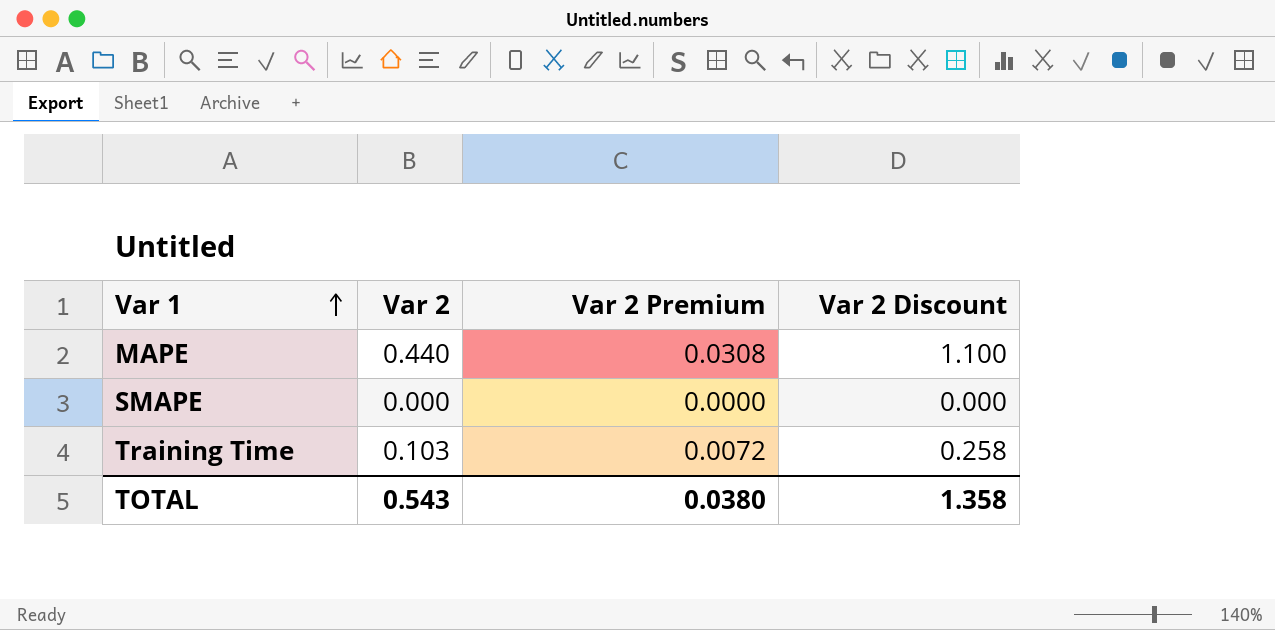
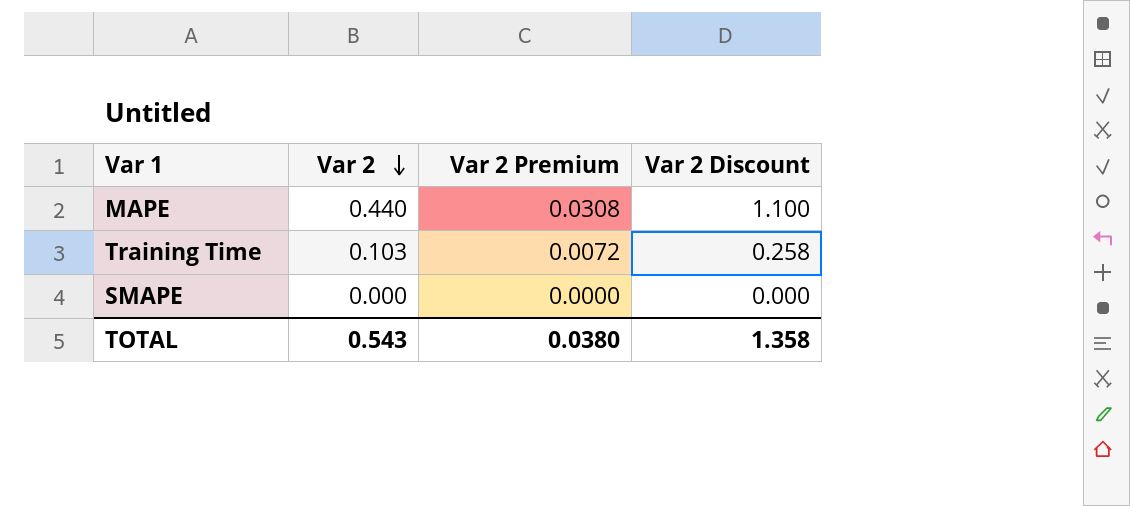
row order: Var 1 ascending -> Var 2 descending

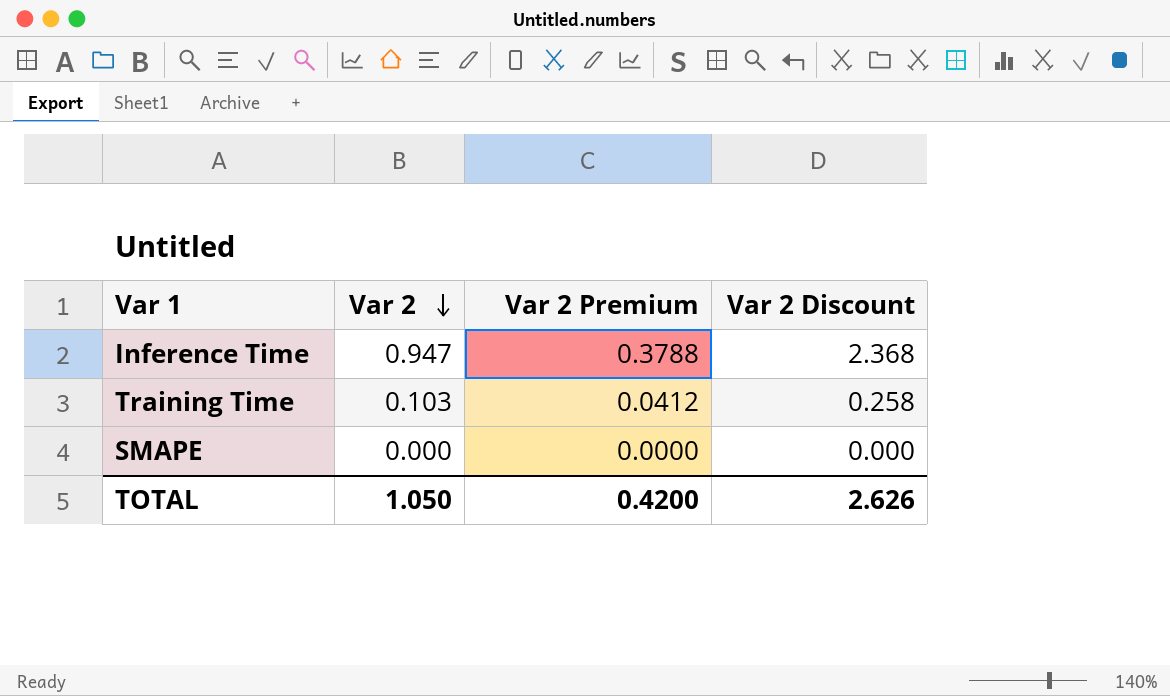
column Var 2 Premium | formula: [Var 2] * 0.07 -> [Var 2] * 0.4
row MAPE: 0.440 | 0.0308 | 1.100 -> none
row Inference Time: none -> 0.947 | 0.3788 | 2.368
TOTAL | Var 2: 0.543 -> 1.050
TOTAL | Var 2 Premium: 0.0380 -> 0.4200
TOTAL | Var 2 Discount: 1.358 -> 2.626

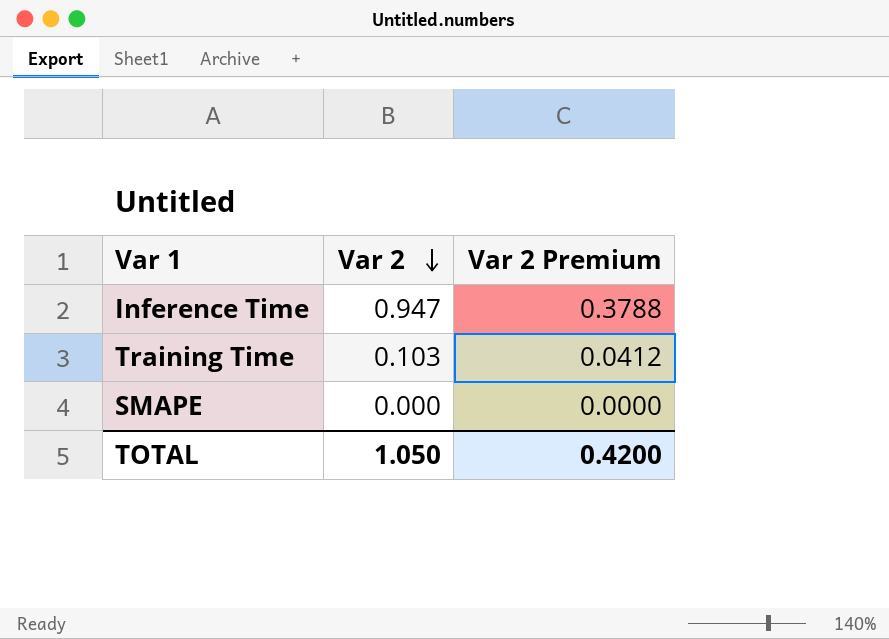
column Var 2 Discount | formula: [Var 2] * 2.5 -> none

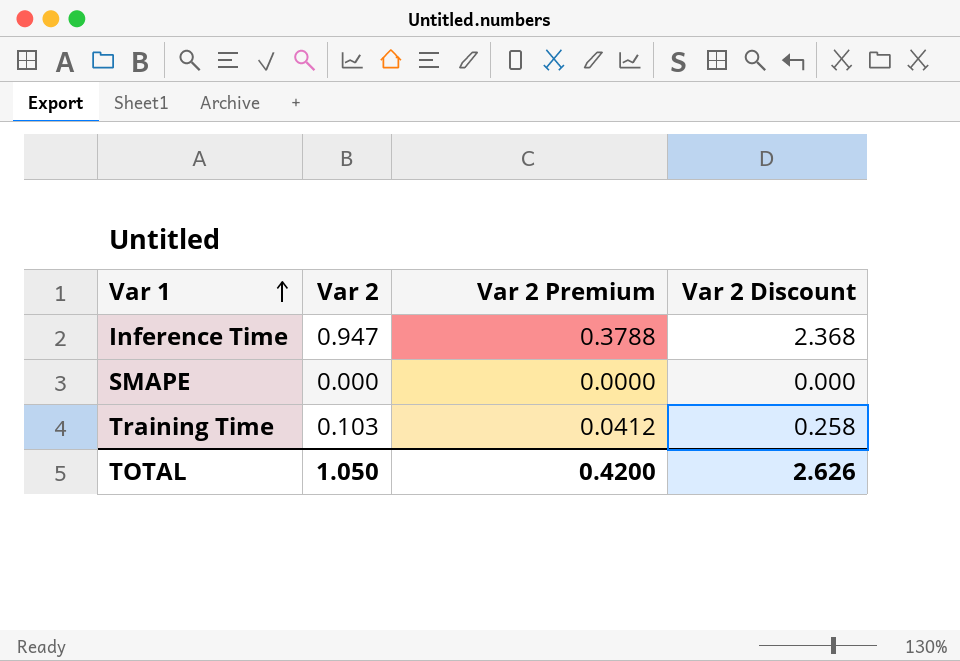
row order: Var 2 descending -> Var 1 ascending
column Var 2 Discount | formula: none -> [Var 2] * 2.5

